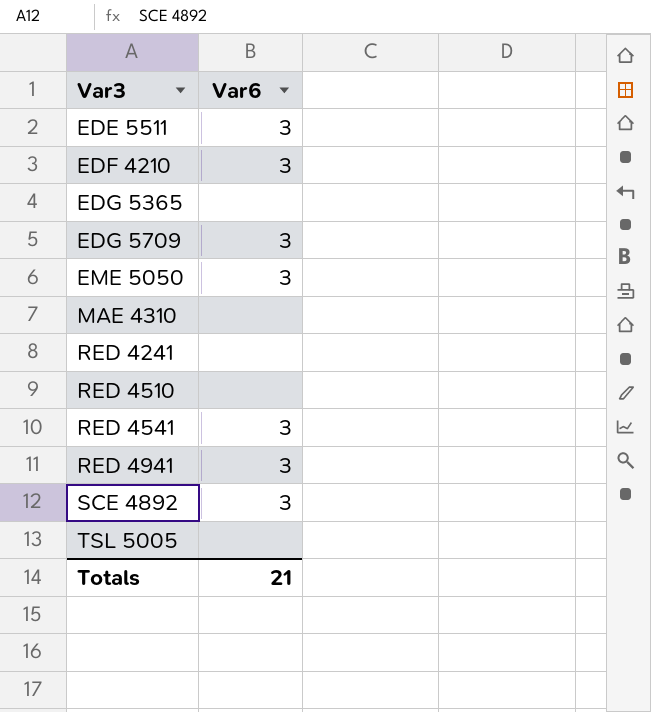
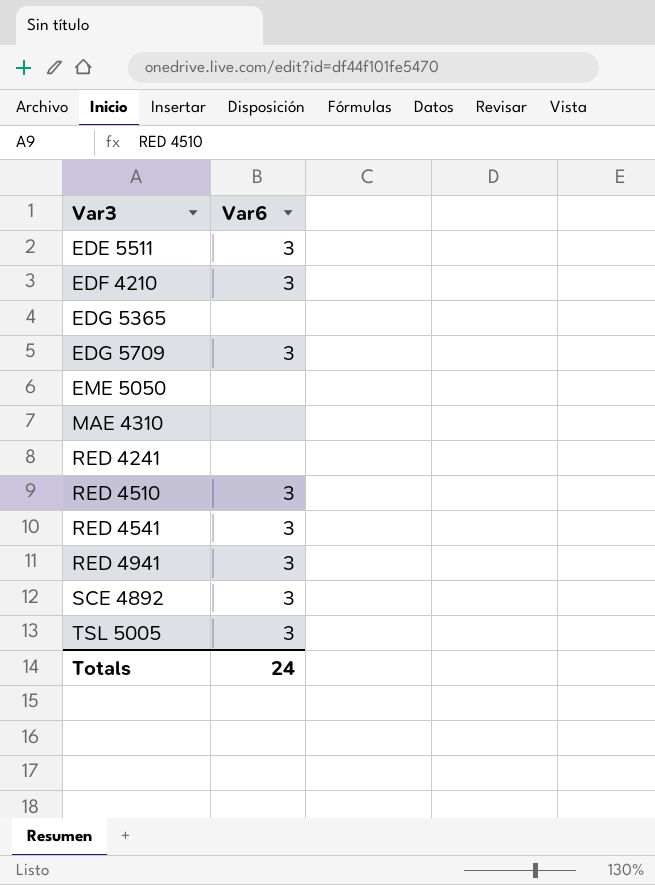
EME 5050 | Var6: 3 -> none
RED 4510 | Var6: none -> 3
TSL 5005 | Var6: none -> 3
Totals | Var6: 21 -> 24

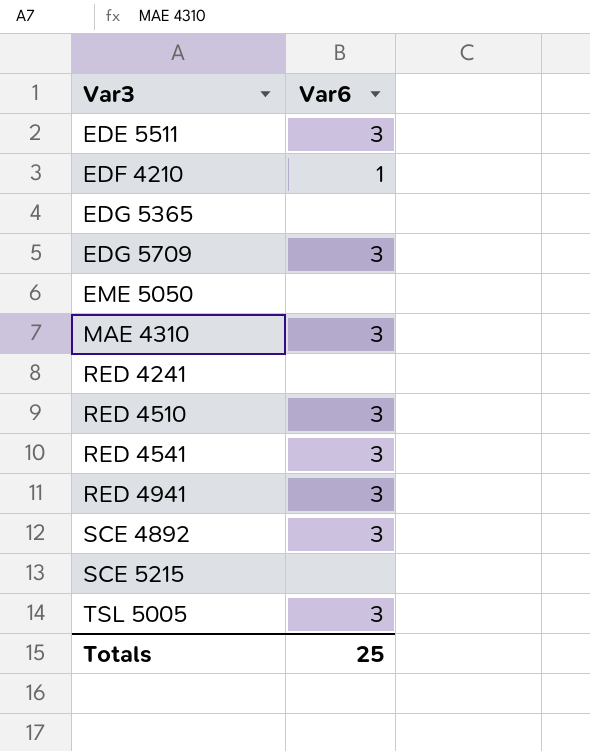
EDF 4210 | Var6: 3 -> 1
MAE 4310 | Var6: none -> 3
row SCE 5215: none -> none
Totals | Var6: 24 -> 25

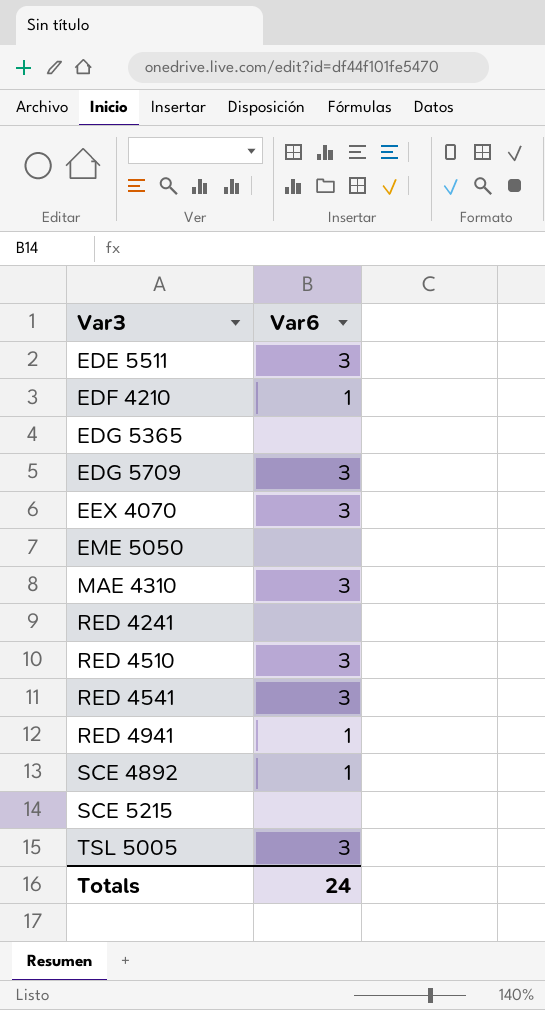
row EEX 4070: none -> 3
RED 4941 | Var6: 3 -> 1
SCE 4892 | Var6: 3 -> 1
Totals | Var6: 25 -> 24

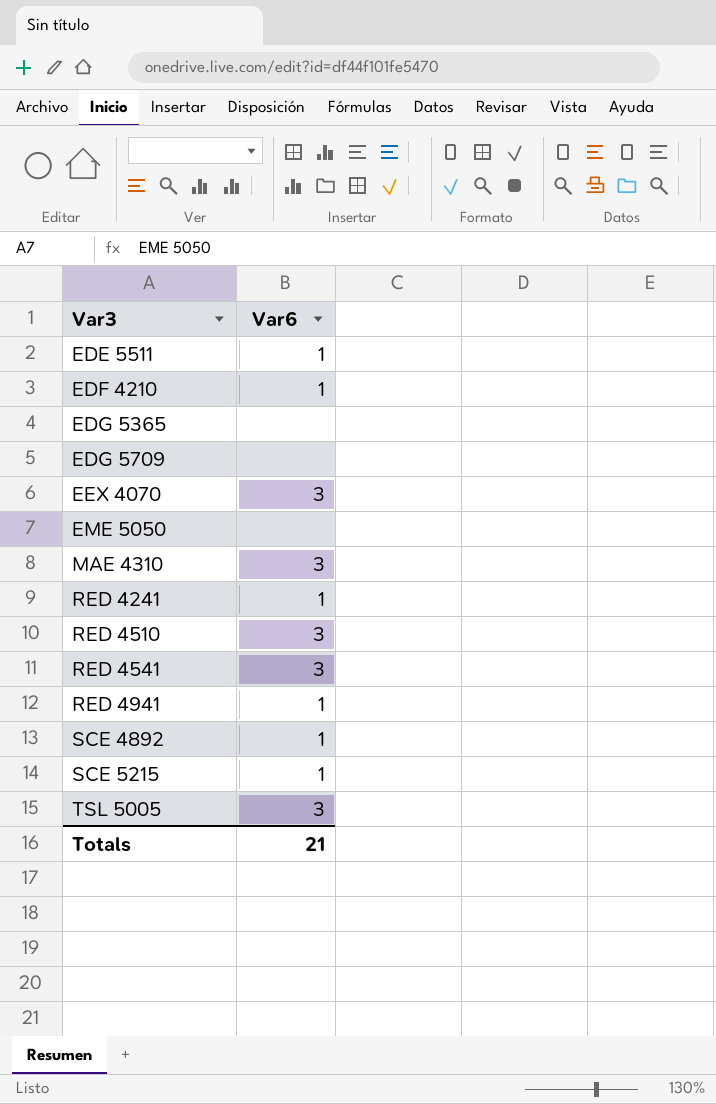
EDE 5511 | Var6: 3 -> 1
EDG 5709 | Var6: 3 -> none
RED 4241 | Var6: none -> 1
SCE 5215 | Var6: none -> 1
Totals | Var6: 24 -> 21

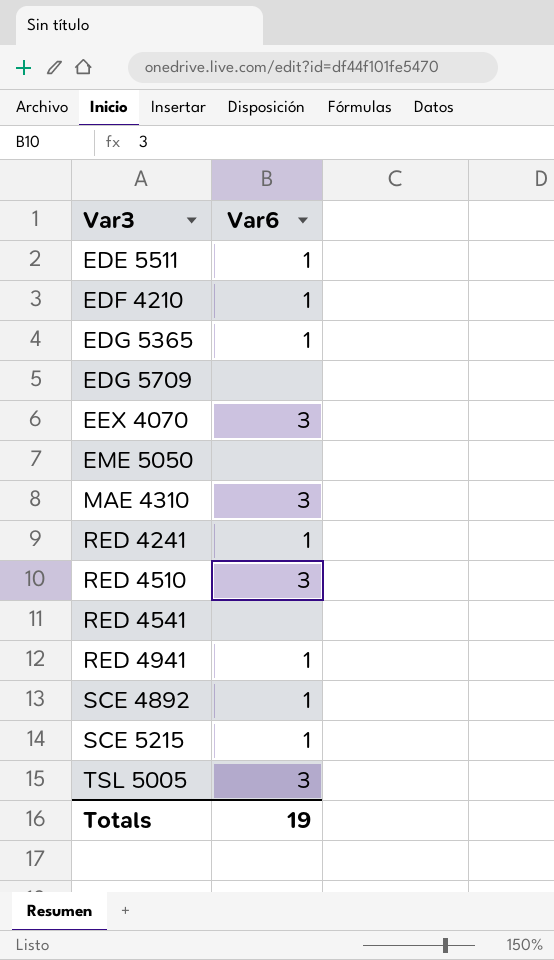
EDG 5365 | Var6: none -> 1
RED 4541 | Var6: 3 -> none
Totals | Var6: 21 -> 19

